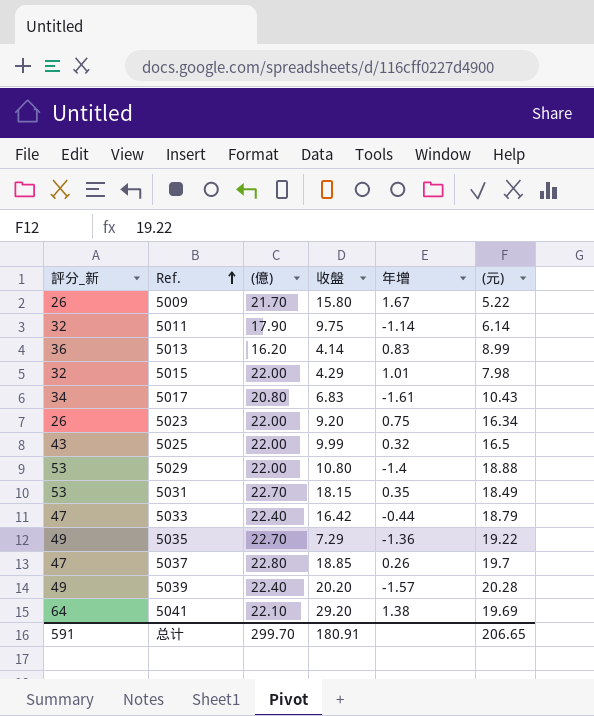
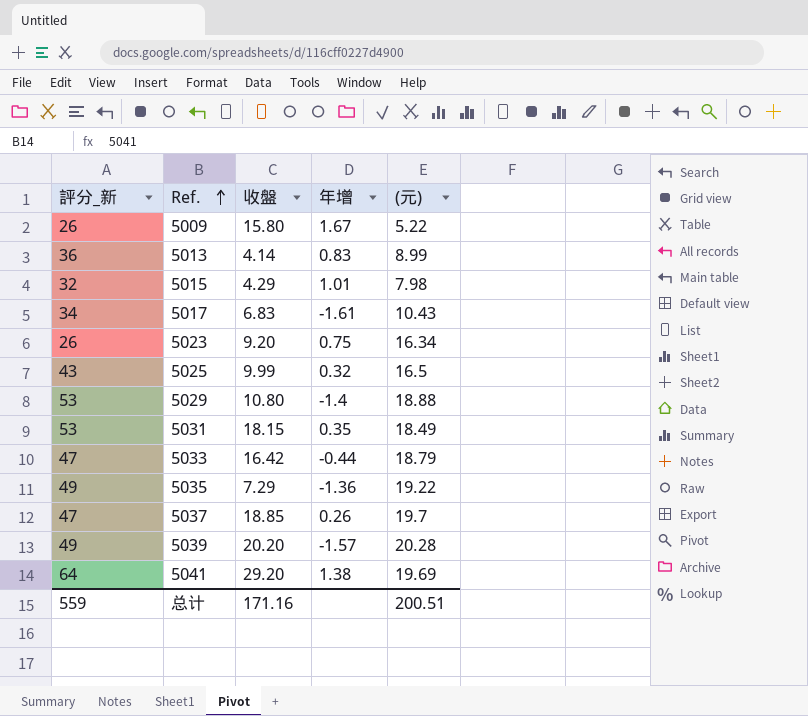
column (億) | position: 3 -> none
row 5011: 32 | 17.90 | 9.75 | -1.14 | 6.14 -> none
总计 | 評分_新: 591 -> 559
总计 | 收盤: 180.91 -> 171.16
总计 | (元): 206.65 -> 200.51

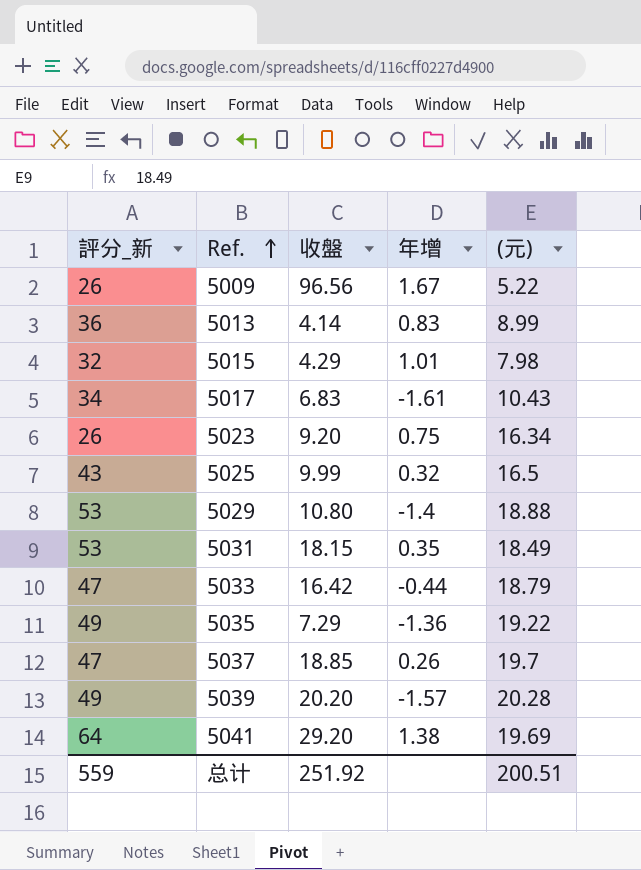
5009 | 收盤: 15.80 -> 96.56
总计 | 收盤: 171.16 -> 251.92

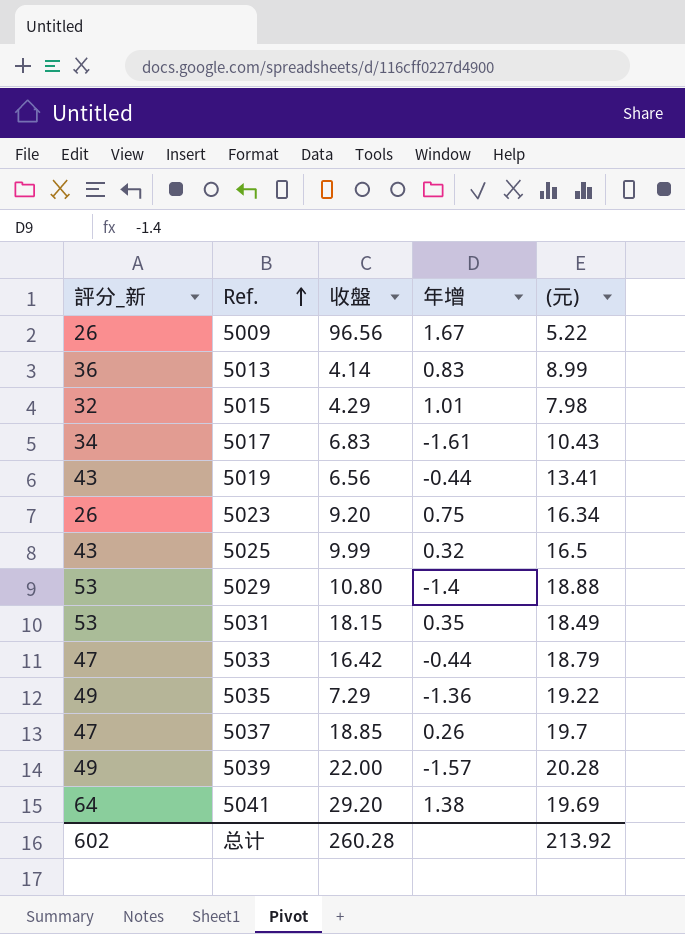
row 5019: none -> 43 | 6.56 | -0.44 | 13.41
5039 | 收盤: 20.20 -> 22.00
总计 | 評分_新: 559 -> 602
总计 | 收盤: 251.92 -> 260.28
总计 | (元): 200.51 -> 213.92

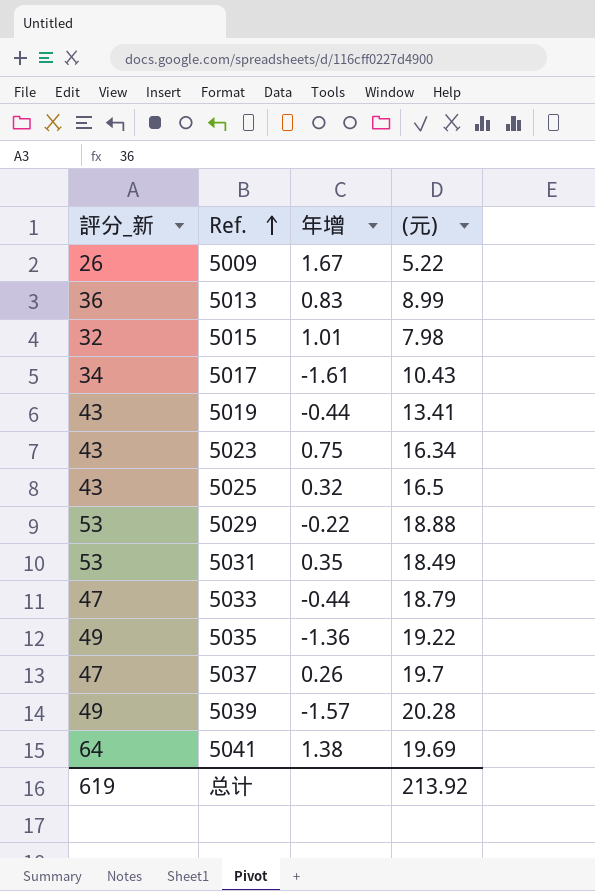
column 收盤 | position: 3 -> none
5023 | 評分_新: 26 -> 43
5029 | 年增: -1.4 -> -0.22
总计 | 評分_新: 602 -> 619

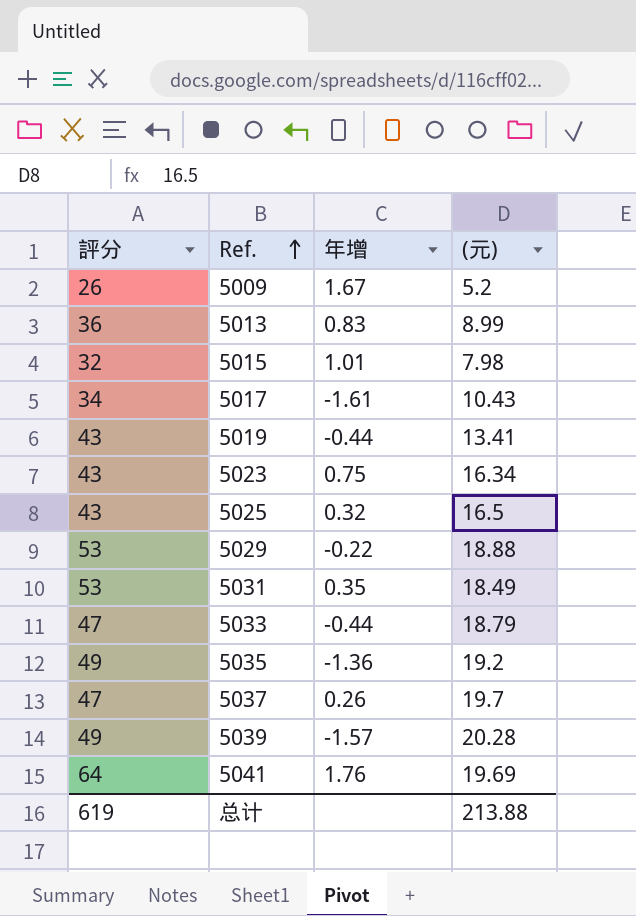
column name: 評分_新 -> 評分
5009 | (元): 5.22 -> 5.2
5035 | (元): 19.22 -> 19.2
5041 | 年增: 1.38 -> 1.76
总计 | (元): 213.92 -> 213.88

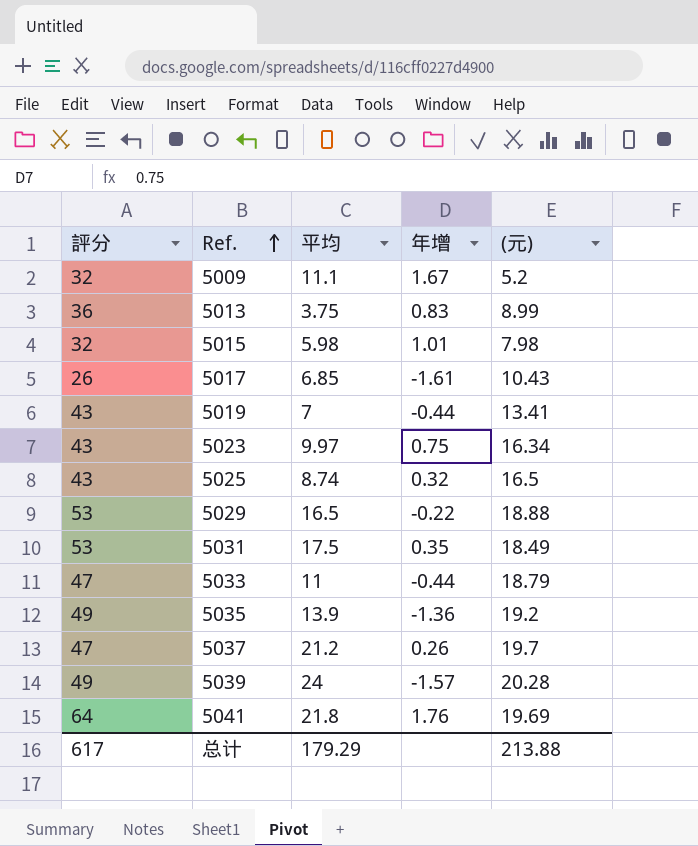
column 平均 | position: none -> 3
5009 | 評分: 26 -> 32
5017 | 評分: 34 -> 26
总计 | 評分: 619 -> 617

